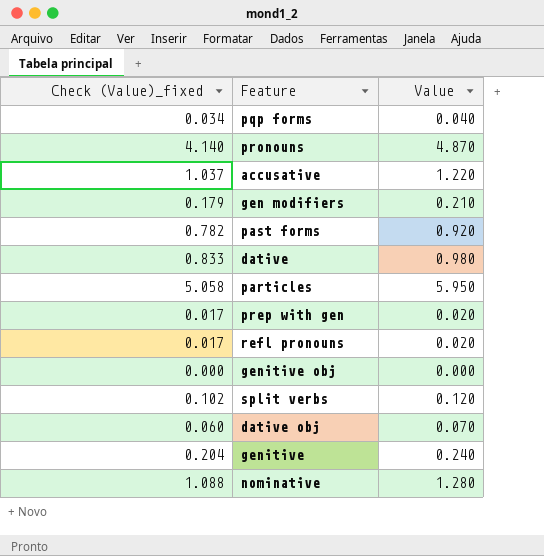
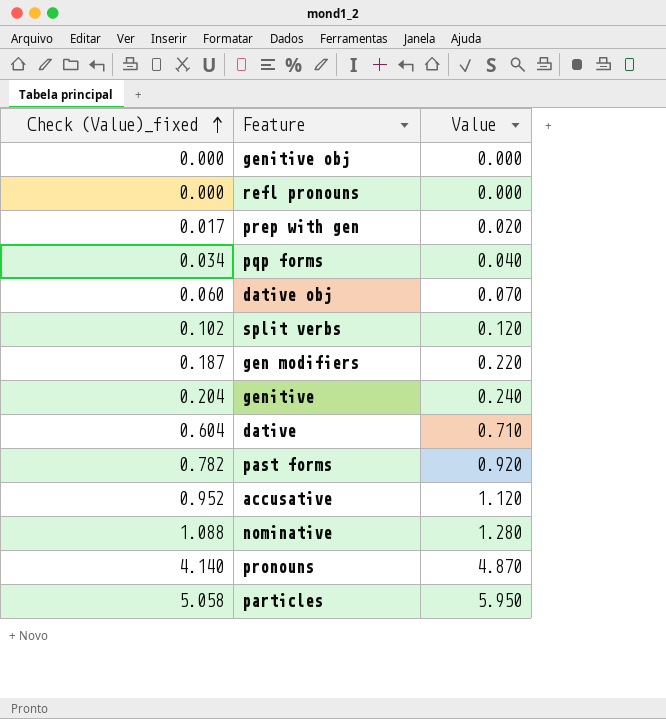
row order: none -> Check (Value)_fixed ascending
refl pronouns | Check (Value)_fixed: 0.017 -> 0.000
refl pronouns | Value: 0.020 -> 0.000
gen modifiers | Check (Value)_fixed: 0.179 -> 0.187
gen modifiers | Value: 0.210 -> 0.220
dative | Check (Value)_fixed: 0.833 -> 0.604
dative | Value: 0.980 -> 0.710
accusative | Check (Value)_fixed: 1.037 -> 0.952
accusative | Value: 1.220 -> 1.120

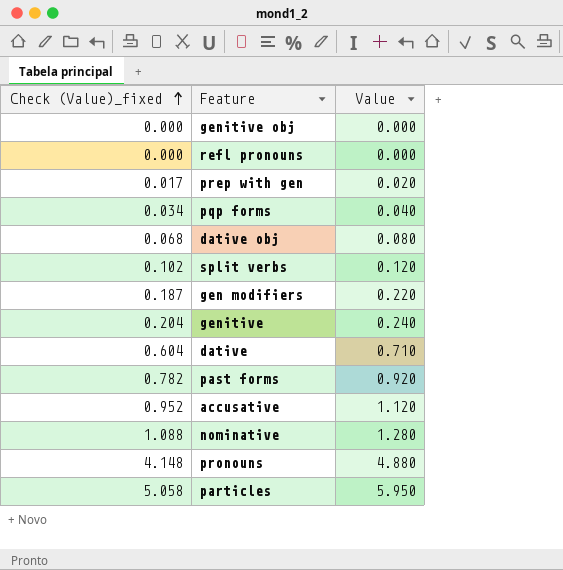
dative obj | Check (Value)_fixed: 0.060 -> 0.068
dative obj | Value: 0.070 -> 0.080
pronouns | Check (Value)_fixed: 4.140 -> 4.148
pronouns | Value: 4.870 -> 4.880

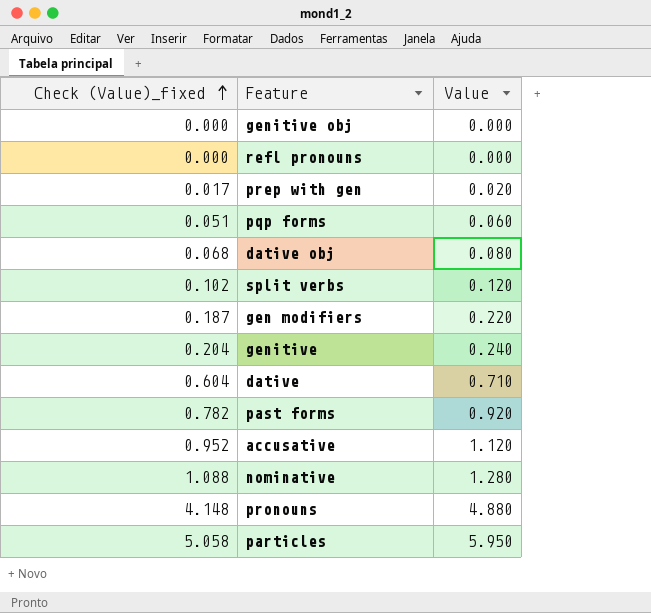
pqp forms | Check (Value)_fixed: 0.034 -> 0.051
pqp forms | Value: 0.040 -> 0.060

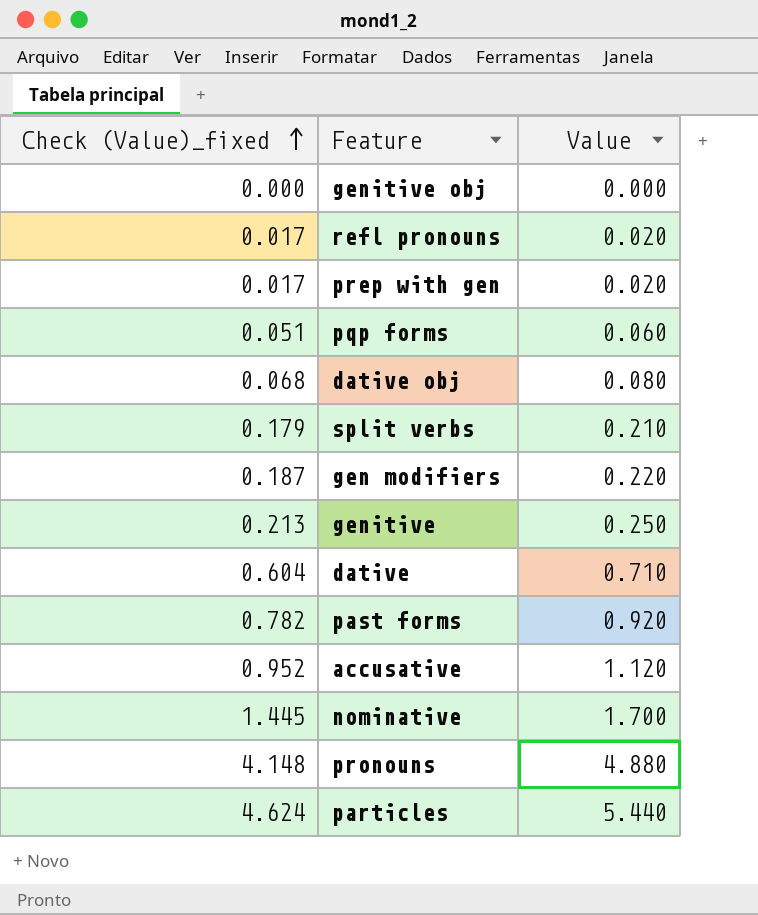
refl pronouns | Check (Value)_fixed: 0.000 -> 0.017
refl pronouns | Value: 0.000 -> 0.020
split verbs | Check (Value)_fixed: 0.102 -> 0.179
split verbs | Value: 0.120 -> 0.210
genitive | Check (Value)_fixed: 0.204 -> 0.213
genitive | Value: 0.240 -> 0.250
nominative | Check (Value)_fixed: 1.088 -> 1.445
nominative | Value: 1.280 -> 1.700
particles | Check (Value)_fixed: 5.058 -> 4.624
particles | Value: 5.950 -> 5.440

